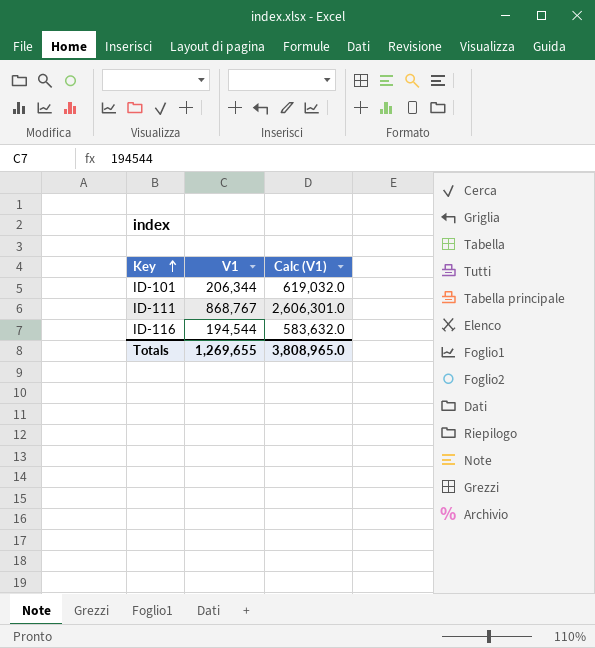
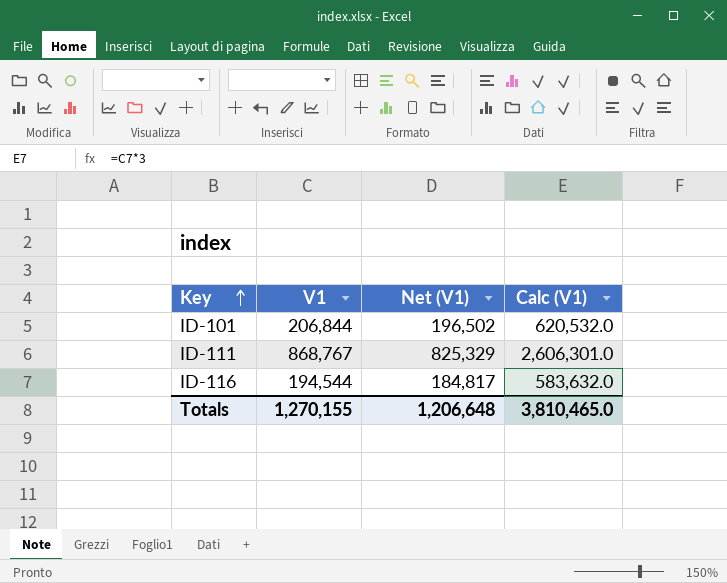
column Net (V1) | formula: none -> [V1] * 0.95
ID-101 | V1: 206,344 -> 206,844
ID-101 | Calc (V1): 619,032.0 -> 620,532.0
Totals | V1: 1,269,655 -> 1,270,155
Totals | Calc (V1): 3,808,965.0 -> 3,810,465.0

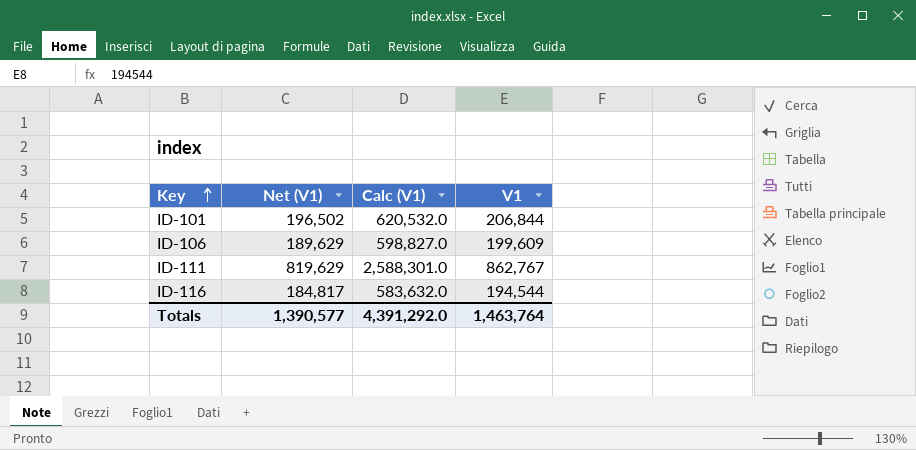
column V1 | position: 2 -> 4
row ID-106: none -> 189,629 | 598,827.0 | 199,609
ID-111 | Net (V1): 825,329 -> 819,629
ID-111 | Calc (V1): 2,606,301.0 -> 2,588,301.0
ID-111 | V1: 868,767 -> 862,767
Totals | Net (V1): 1,206,648 -> 1,390,577
Totals | Calc (V1): 3,810,465.0 -> 4,391,292.0
Totals | V1: 1,270,155 -> 1,463,764

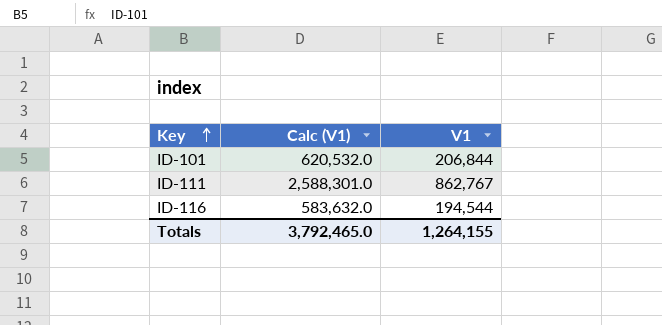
column Net (V1) | formula: [V1] * 0.95 -> none
row ID-106: 189,629 | 598,827.0 | 199,609 -> none
Totals | Calc (V1): 4,391,292.0 -> 3,792,465.0
Totals | V1: 1,463,764 -> 1,264,155

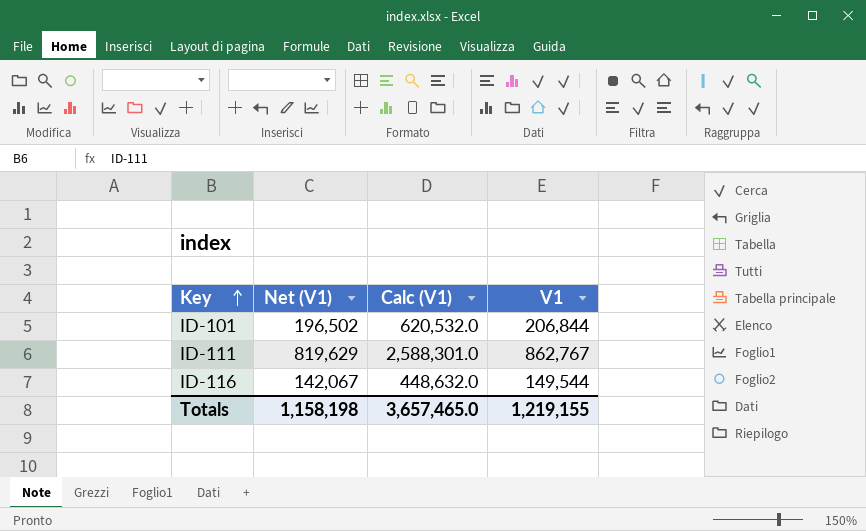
column Net (V1) | formula: none -> [V1] * 0.95
ID-116 | Calc (V1): 583,632.0 -> 448,632.0
ID-116 | V1: 194,544 -> 149,544
Totals | Calc (V1): 3,792,465.0 -> 3,657,465.0
Totals | V1: 1,264,155 -> 1,219,155

